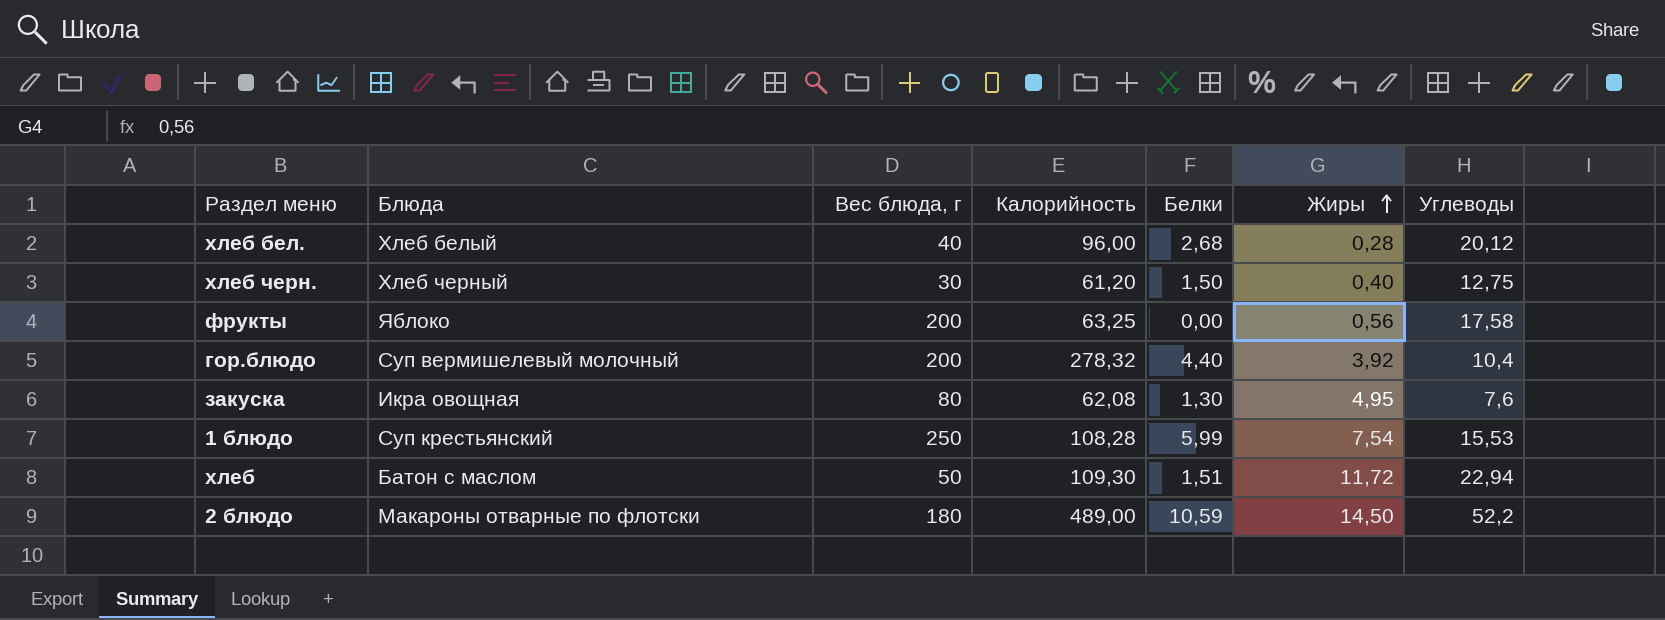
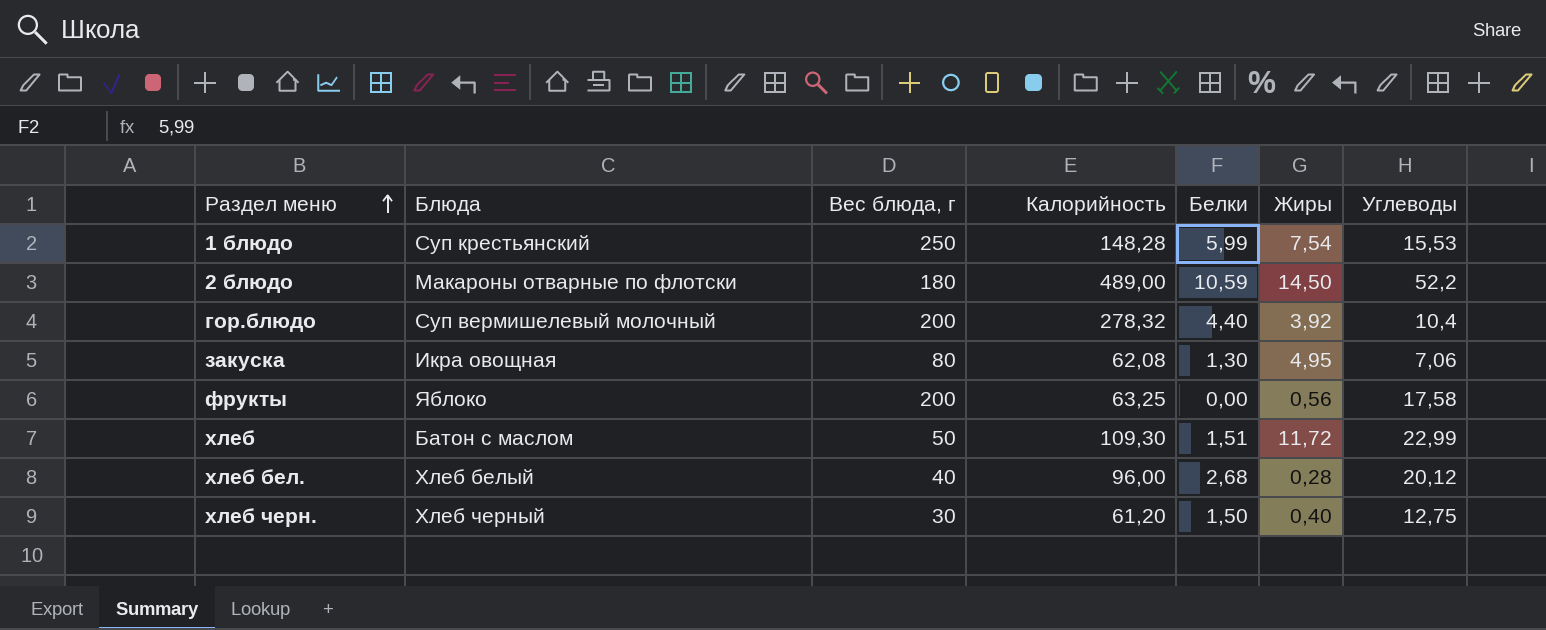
row order: Жиры ascending -> Раздел меню ascending
1 блюдо | Калорийность: 108,28 -> 148,28
закуска | Углеводы: 7,6 -> 7,06
хлеб | Углеводы: 22,94 -> 22,99

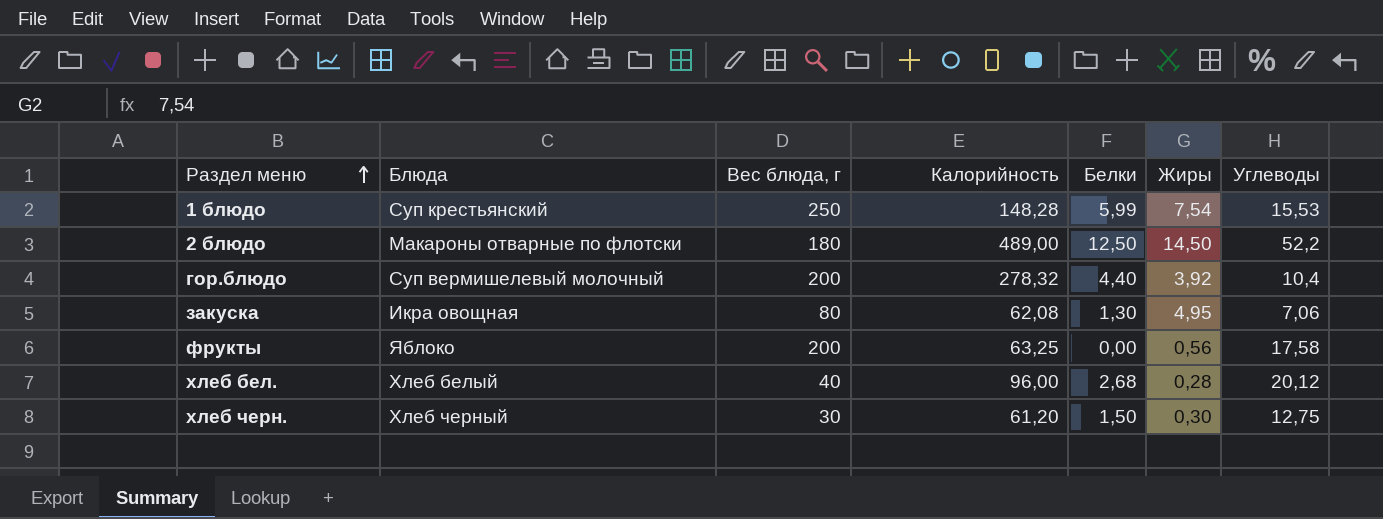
row хлеб: Батон с маслом | 50 | 109,30 | 1,51 | 11,72 | 22,99 -> none
2 блюдо | Белки: 10,59 -> 12,50
хлеб черн. | Жиры: 0,40 -> 0,30

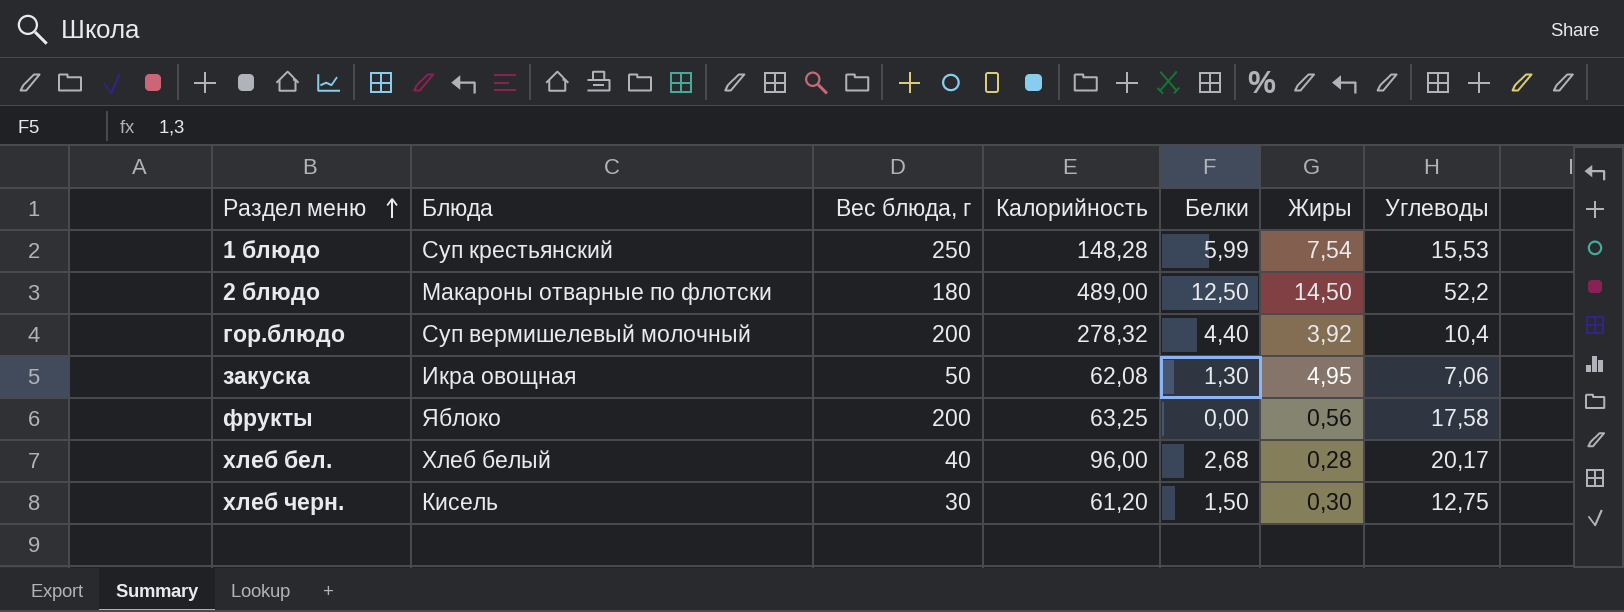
закуска | Вес блюда, г: 80 -> 50
хлеб бел. | Углеводы: 20,12 -> 20,17
хлеб черн. | Блюда: Хлеб черный -> Кисель

